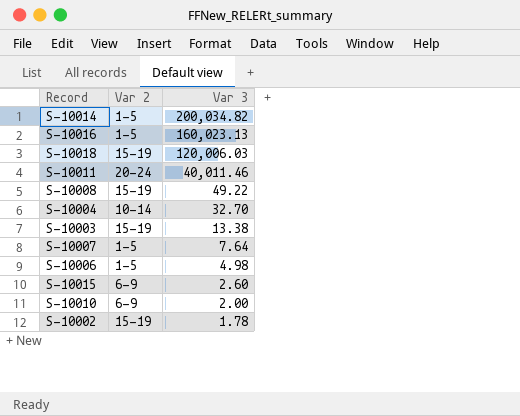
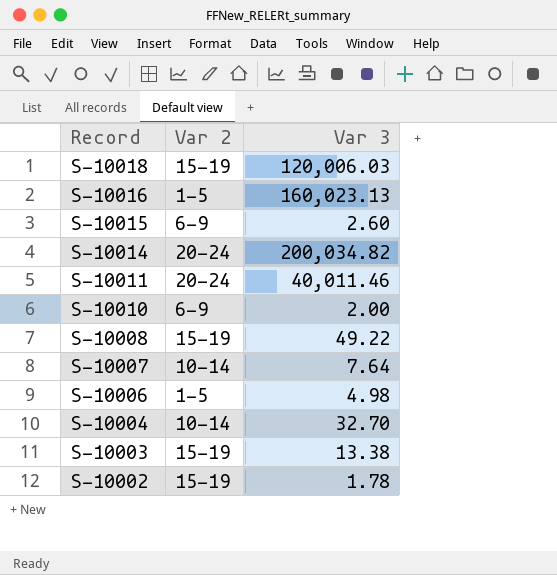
row order: Var 3 descending -> Record descending
S-10014 | Var 2: 1-5 -> 20-24
S-10007 | Var 2: 1-5 -> 10-14

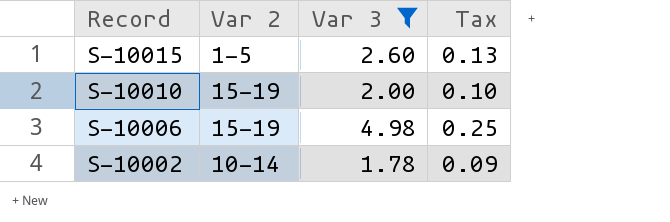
filter: none -> Var 3 <= 4.98
column Tax | formula: none -> [Var 3] * 0.05
S-10015 | Var 2: 6-9 -> 1-5
S-10010 | Var 2: 6-9 -> 15-19
S-10006 | Var 2: 1-5 -> 15-19
S-10002 | Var 2: 15-19 -> 10-14

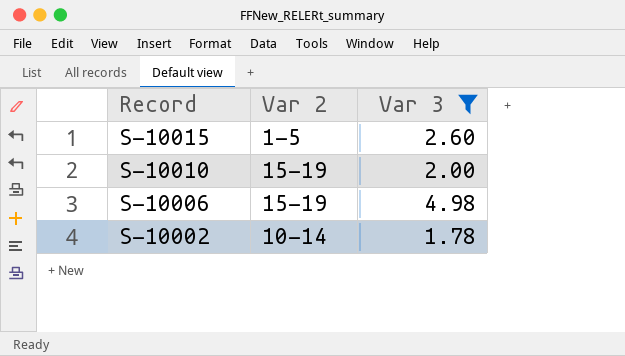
column Tax | formula: [Var 3] * 0.05 -> none

